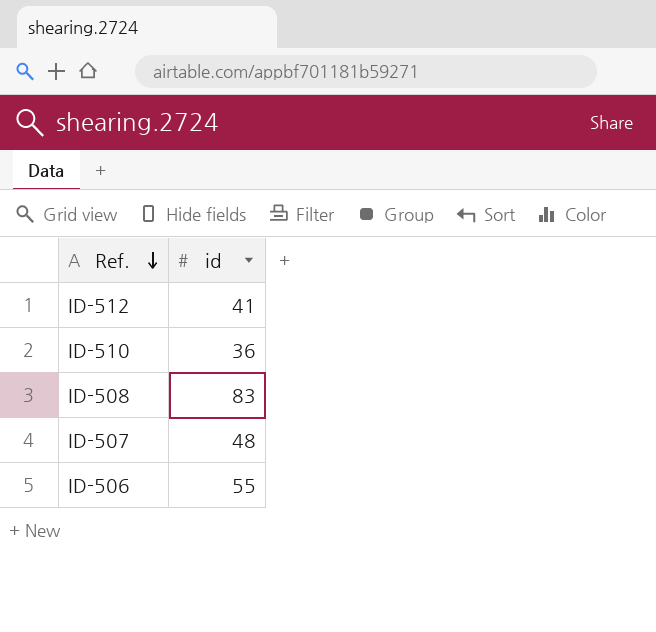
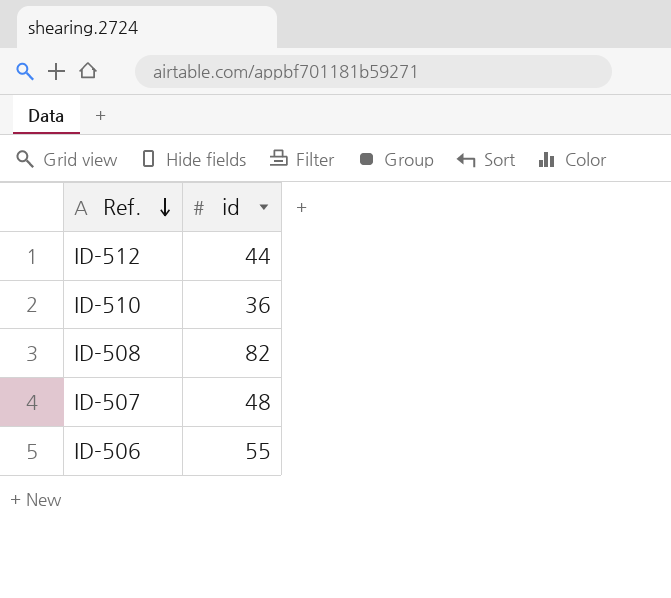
ID-512 | id: 41 -> 44
ID-508 | id: 83 -> 82

